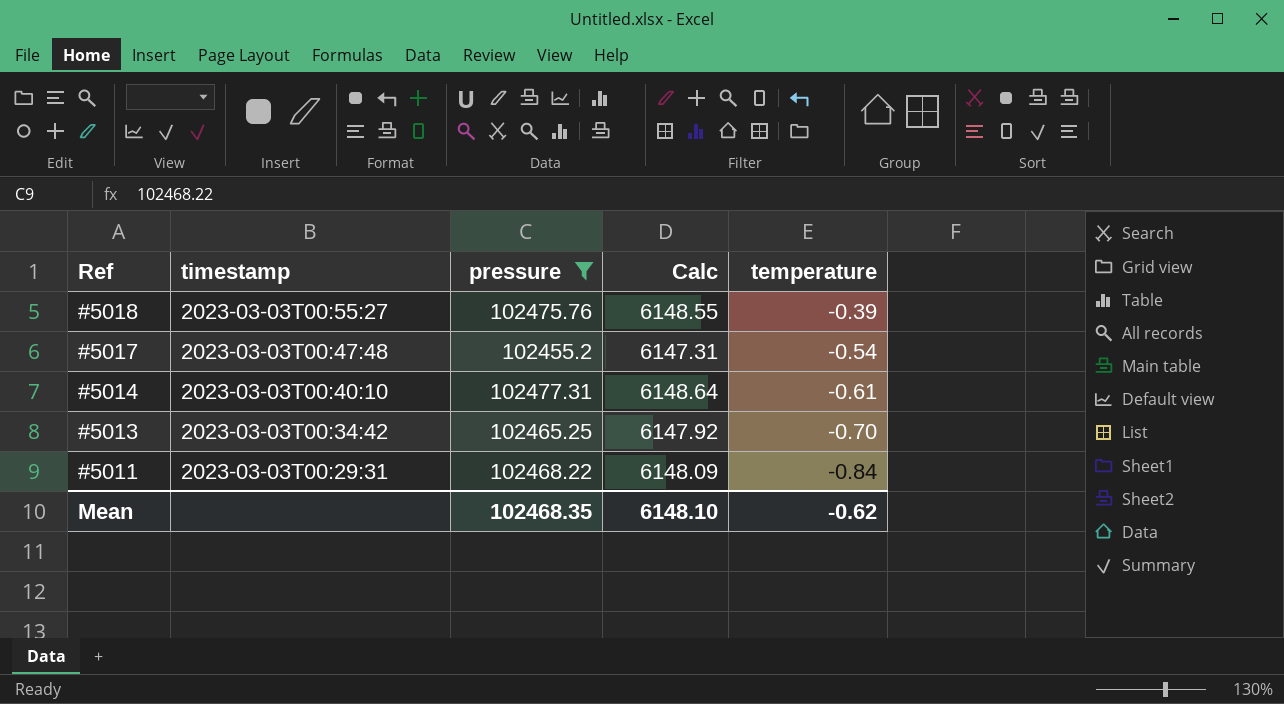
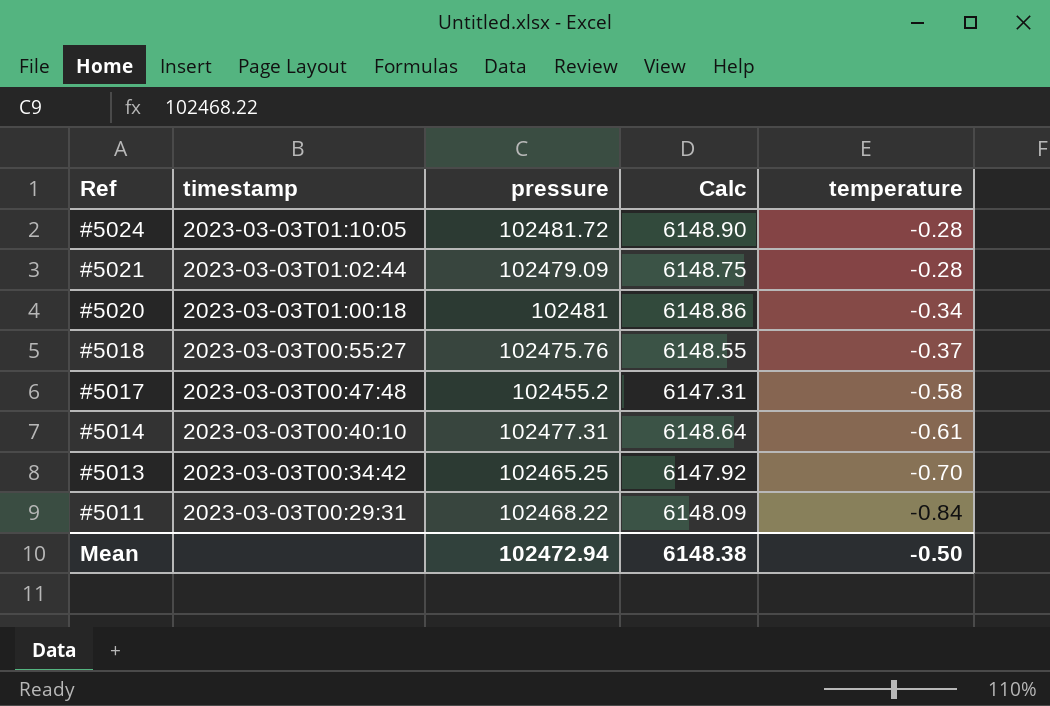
filter: pressure <= 102477.31 -> none
#5018 | temperature: -0.39 -> -0.37
#5017 | temperature: -0.54 -> -0.58
Mean | pressure: 102468.35 -> 102472.94
Mean | Calc: 6148.10 -> 6148.38
Mean | temperature: -0.62 -> -0.50

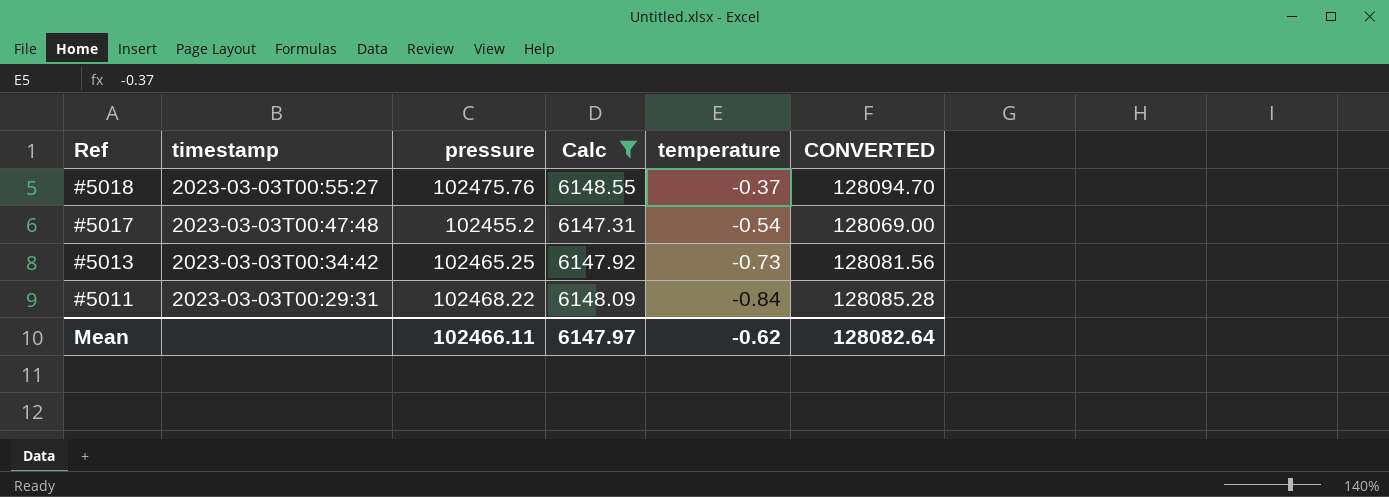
filter: none -> Calc <= 6148.55
column CONVERTED | formula: none -> [pressure] * 1.25
#5017 | temperature: -0.58 -> -0.54
#5013 | temperature: -0.70 -> -0.73
Mean | pressure: 102472.94 -> 102466.11
Mean | Calc: 6148.38 -> 6147.97
Mean | temperature: -0.50 -> -0.62

